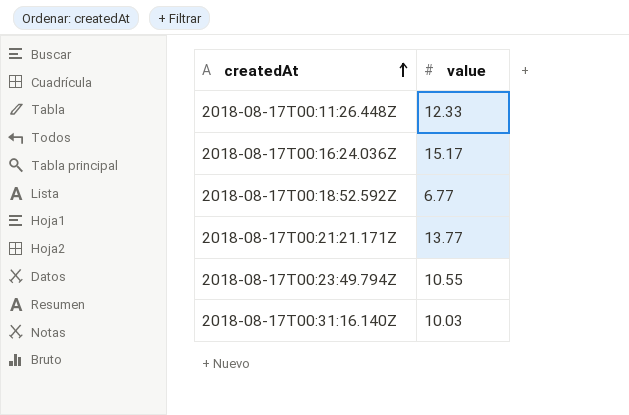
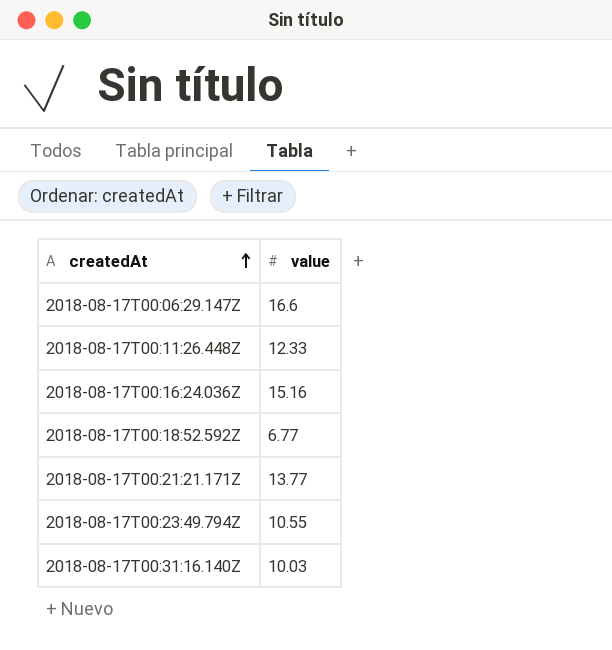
row 2018-08-17T00:06:29.147Z: none -> 16.6
2018-08-17T00:16:24.036Z | value: 15.17 -> 15.16

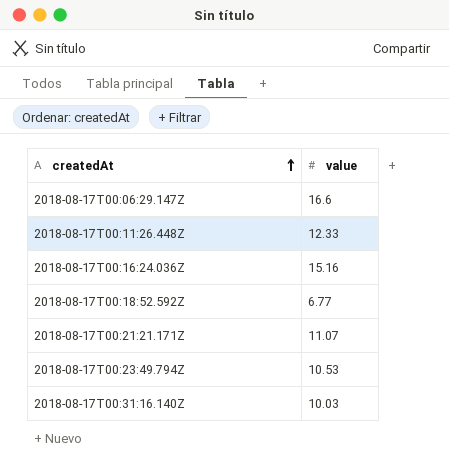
2018-08-17T00:21:21.171Z | value: 13.77 -> 11.07
2018-08-17T00:23:49.794Z | value: 10.55 -> 10.53

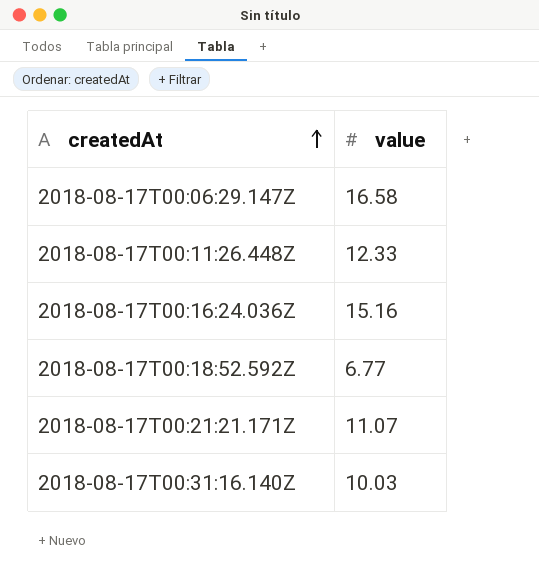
row 2018-08-17T00:23:49.794Z: 10.53 -> none
2018-08-17T00:06:29.147Z | value: 16.6 -> 16.58

